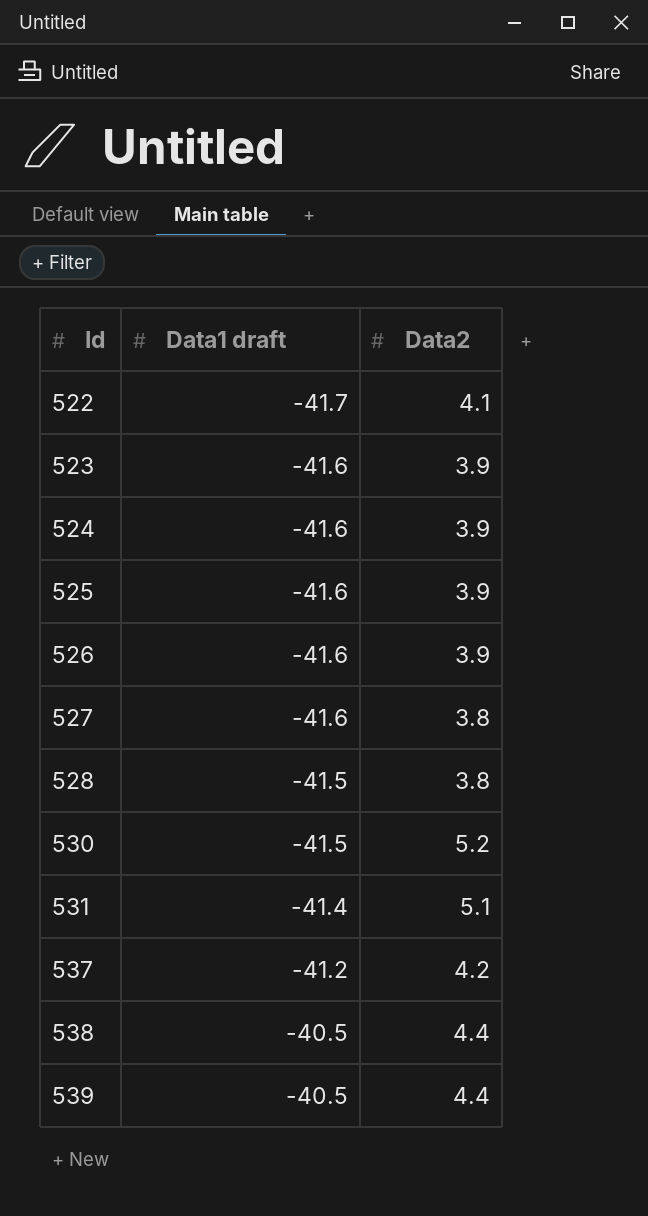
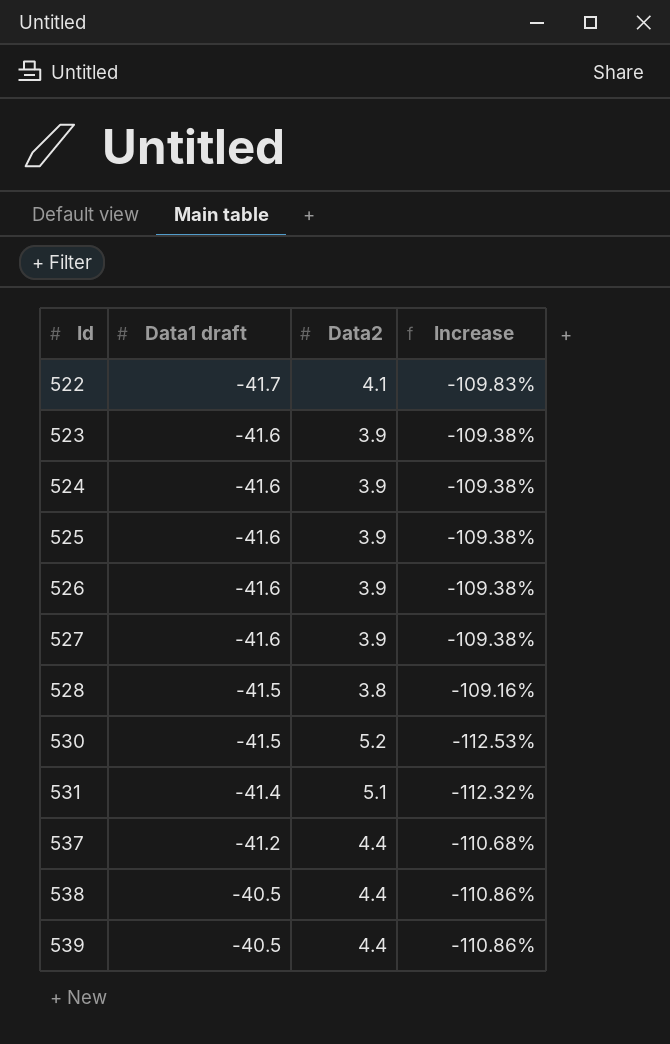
column Increase | formula: none -> ([Data2] - [Data1 draft]) / [Data1 draft]
527 | Data2: 3.8 -> 3.9
537 | Data2: 4.2 -> 4.4

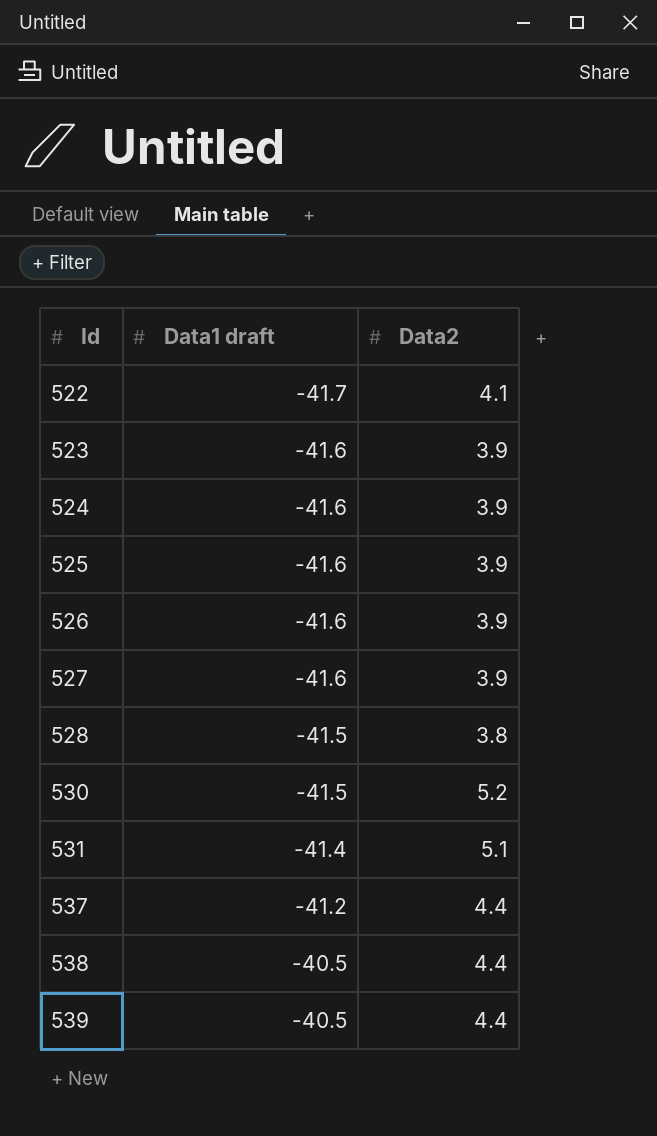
column Increase | formula: ([Data2] - [Data1 draft]) / [Data1 draft] -> none

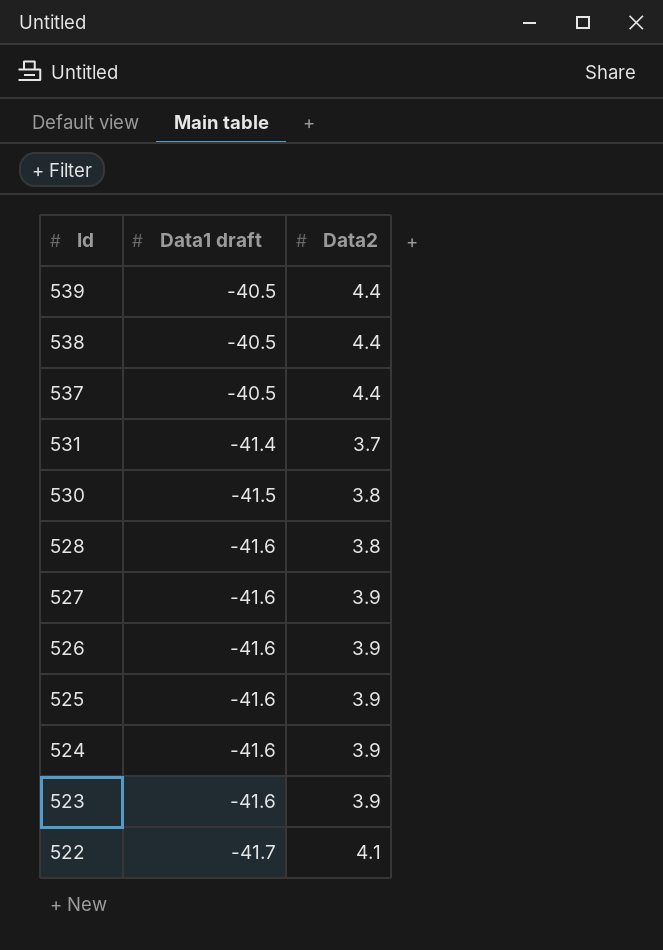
row order: Id ascending -> Id descending
537 | Data1 draft: -41.2 -> -40.5
531 | Data2: 5.1 -> 3.7
530 | Data2: 5.2 -> 3.8
528 | Data1 draft: -41.5 -> -41.6

